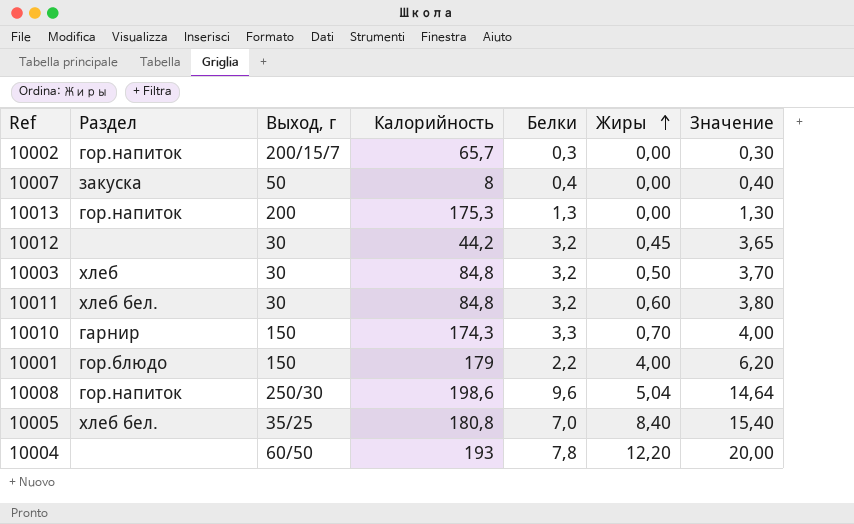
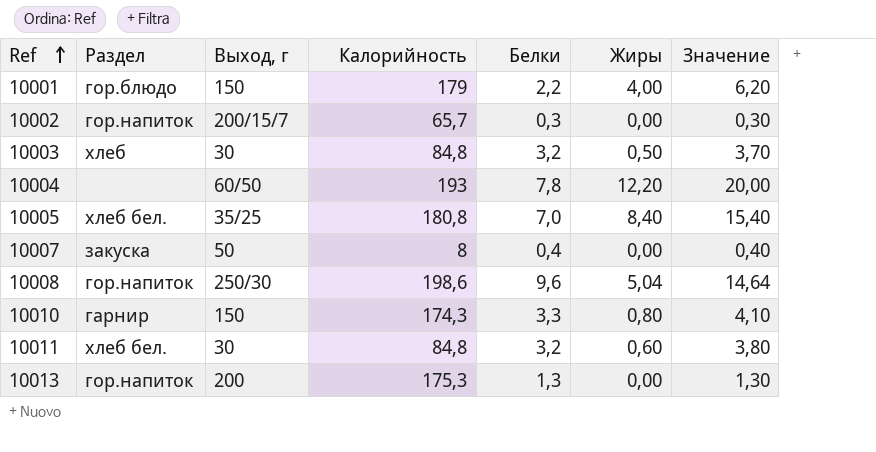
row order: Жиры ascending -> Ref ascending
row 10012: none | 30 | 44,2 | 3,2 | 0,45 | 3,65 -> none
10010 | Жиры: 0,70 -> 0,80
10010 | Значение: 4,00 -> 4,10

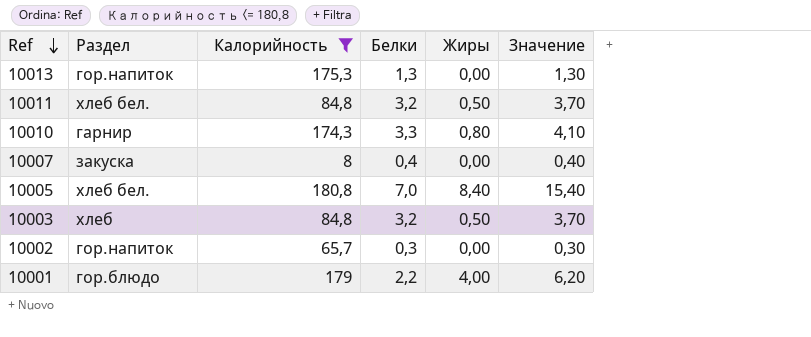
filter: none -> Калорийность <= 180,8
row order: Ref ascending -> Ref descending
column Выход, г | position: 3 -> none
10011 | Жиры: 0,60 -> 0,50
10011 | Значение: 3,80 -> 3,70

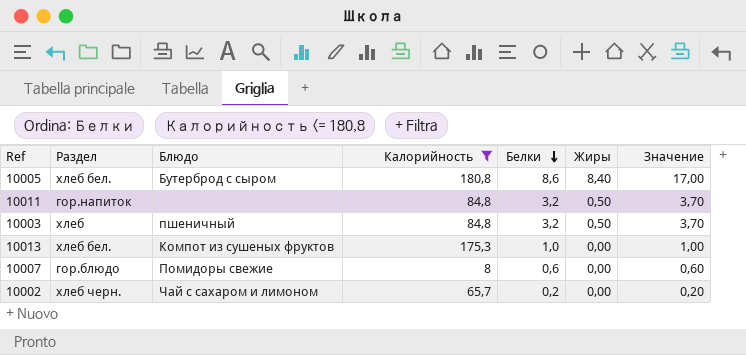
row order: Ref descending -> Белки descending
column Блюдо | position: none -> 3
row 10010: гарнир | 174,3 | 3,3 | 0,80 | 4,10 -> none
row 10001: гор.блюдо | 179 | 2,2 | 4,00 | 6,20 -> none
10005 | Белки: 7,0 -> 8,6
10005 | Значение: 15,40 -> 17,00
10011 | Раздел: хлеб бел. -> гор.напиток
10013 | Раздел: гор.напиток -> хлеб бел.
10013 | Белки: 1,3 -> 1,0
10013 | Значение: 1,30 -> 1,00
10007 | Раздел: закуска -> гор.блюдо
10007 | Белки: 0,4 -> 0,6
10007 | Значение: 0,40 -> 0,60
10002 | Раздел: гор.напиток -> хлеб черн.
10002 | Белки: 0,3 -> 0,2
10002 | Значение: 0,30 -> 0,20

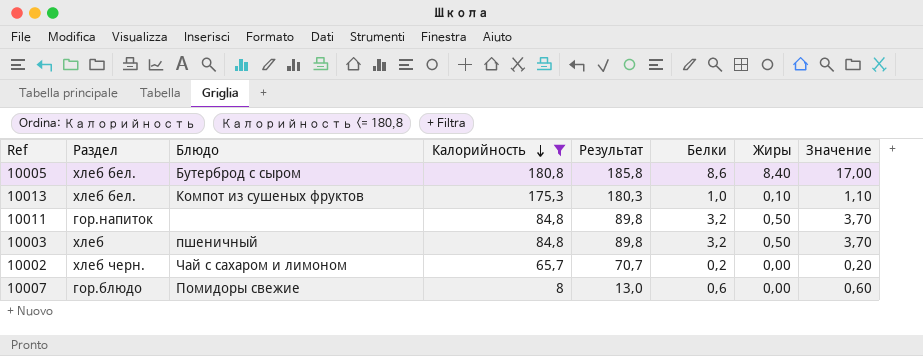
row order: Белки descending -> Калорийность descending
column Результат | formula: none -> [Калорийность] + 5
10013 | Жиры: 0,00 -> 0,10
10013 | Значение: 1,00 -> 1,10

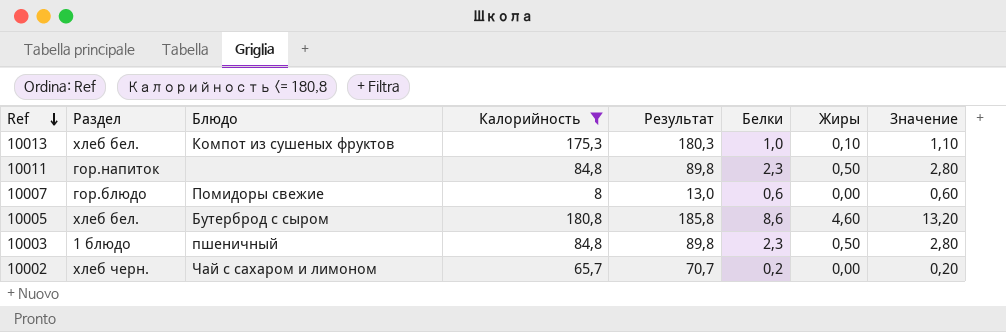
row order: Калорийность descending -> Ref descending
10011 | Белки: 3,2 -> 2,3
10011 | Значение: 3,70 -> 2,80
10005 | Жиры: 8,40 -> 4,60
10005 | Значение: 17,00 -> 13,20
10003 | Раздел: хлеб -> 1 блюдо
10003 | Белки: 3,2 -> 2,3
10003 | Значение: 3,70 -> 2,80

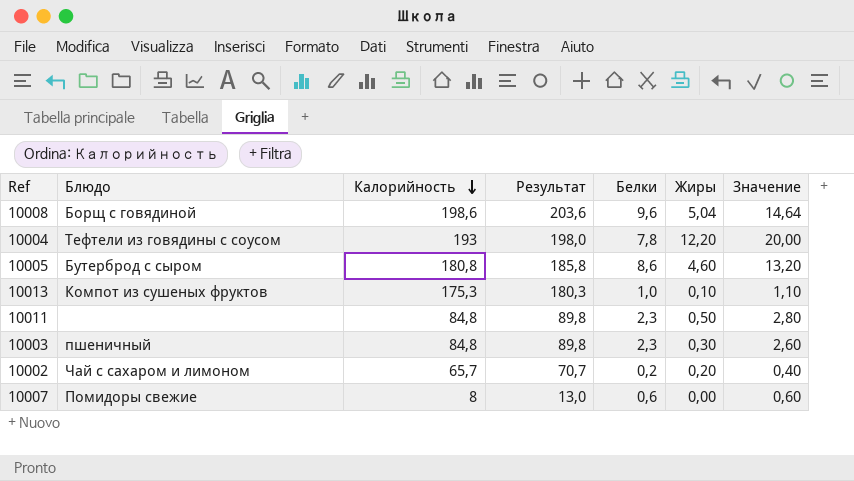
filter: Калорийность <= 180,8 -> none
row order: Ref descending -> Калорийность descending
column Раздел | position: 2 -> none
10003 | Жиры: 0,50 -> 0,30
10003 | Значение: 2,80 -> 2,60
10002 | Жиры: 0,00 -> 0,20
10002 | Значение: 0,20 -> 0,40

